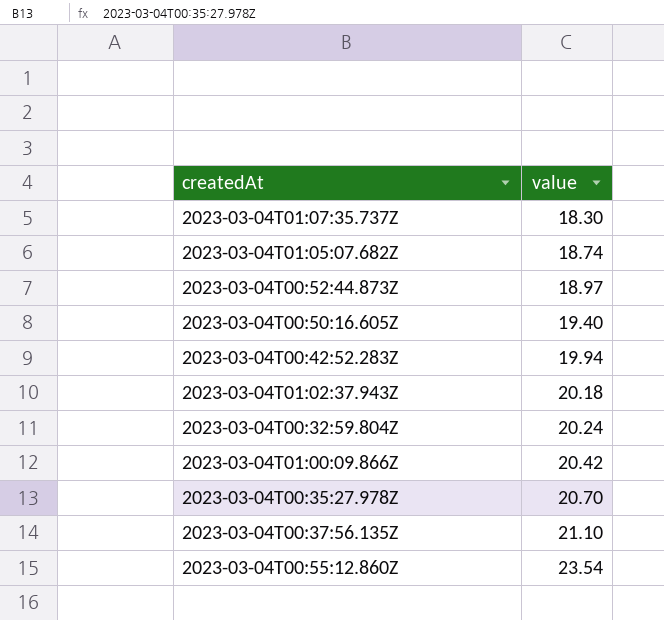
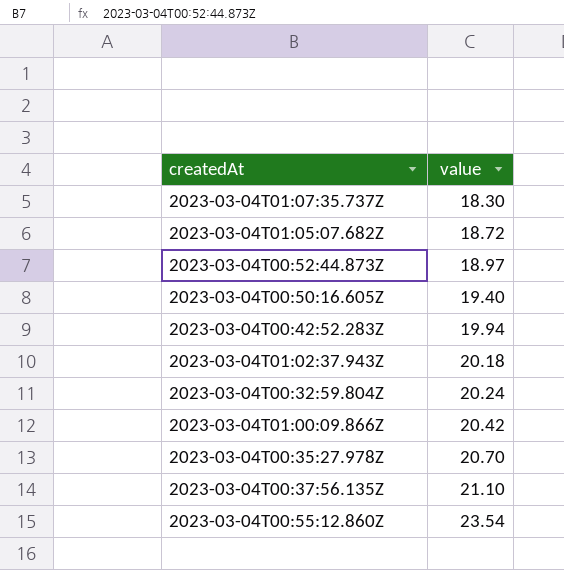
2023-03-04T01:05:07.682Z | value: 18.74 -> 18.72

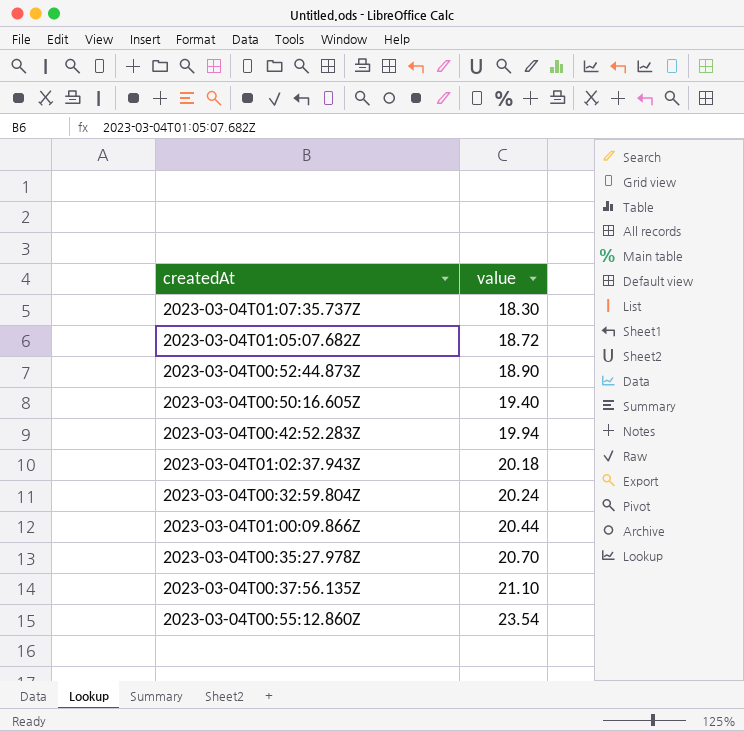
2023-03-04T00:52:44.873Z | value: 18.97 -> 18.90
2023-03-04T01:00:09.866Z | value: 20.42 -> 20.44

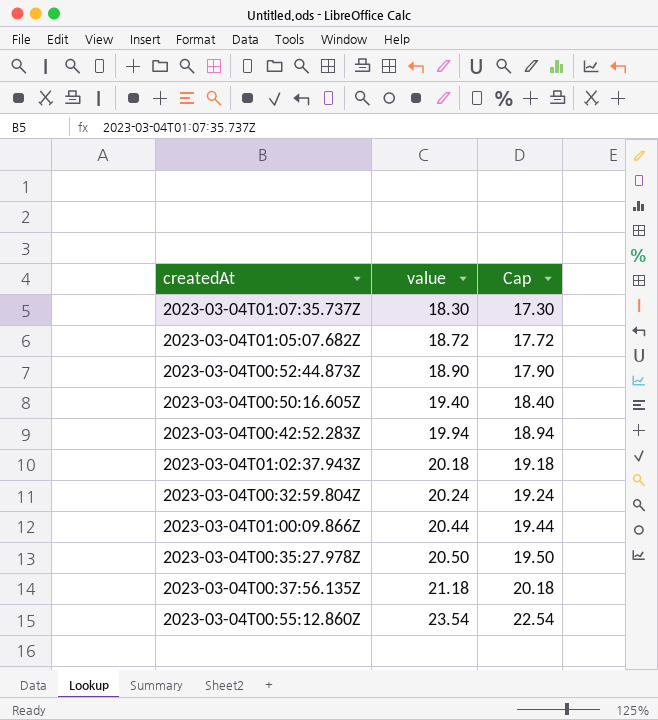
column Cap | formula: none -> [value] - 1
2023-03-04T00:35:27.978Z | value: 20.70 -> 20.50
2023-03-04T00:37:56.135Z | value: 21.10 -> 21.18

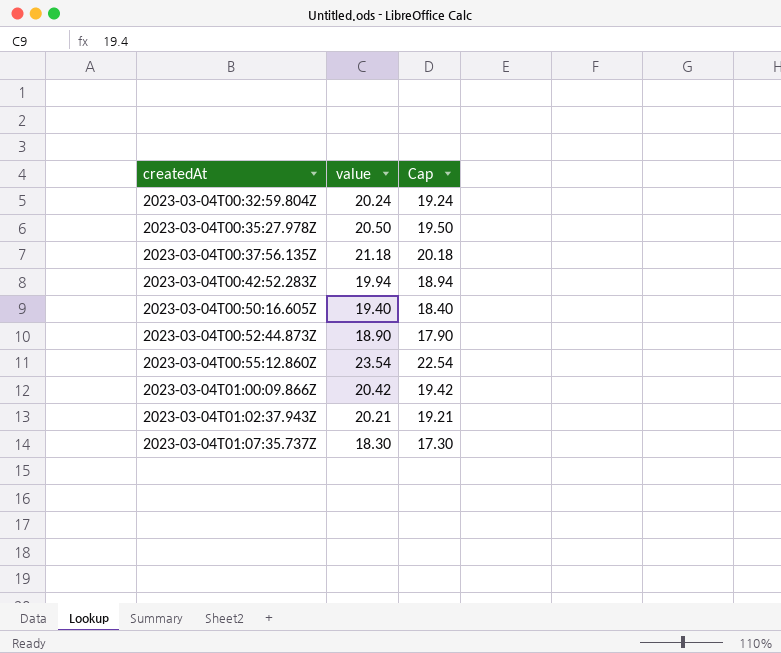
row order: value ascending -> createdAt ascending
row 2023-03-04T01:05:07.682Z: 18.72 | 17.72 -> none
2023-03-04T01:00:09.866Z | value: 20.44 -> 20.42
2023-03-04T01:00:09.866Z | Cap: 19.44 -> 19.42
2023-03-04T01:02:37.943Z | value: 20.18 -> 20.21
2023-03-04T01:02:37.943Z | Cap: 19.18 -> 19.21

